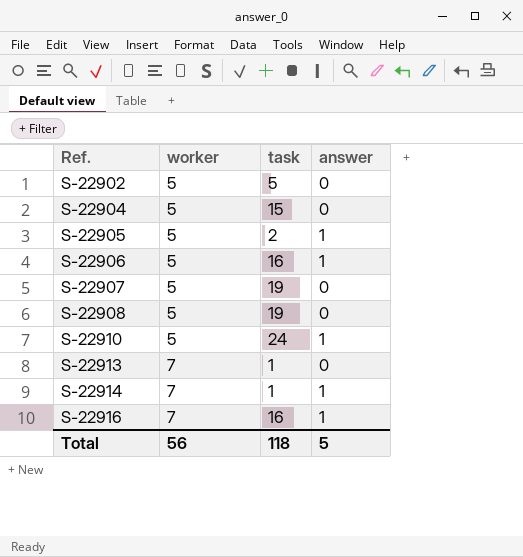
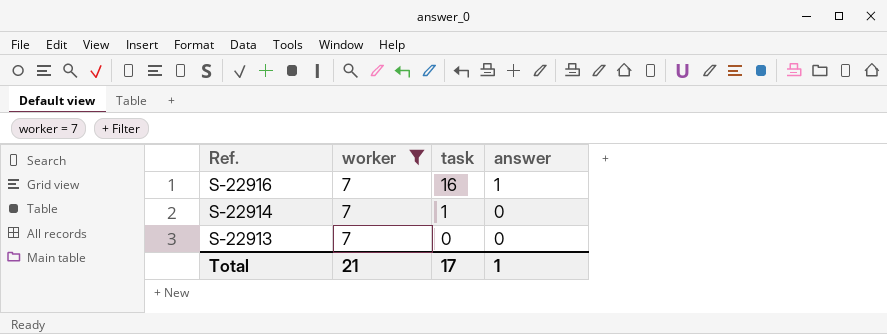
filter: none -> worker = 7
row order: Ref. ascending -> Ref. descending
S-22914 | answer: 1 -> 0
S-22913 | task: 1 -> 0
Total | worker: 56 -> 21
Total | task: 118 -> 17
Total | answer: 5 -> 1

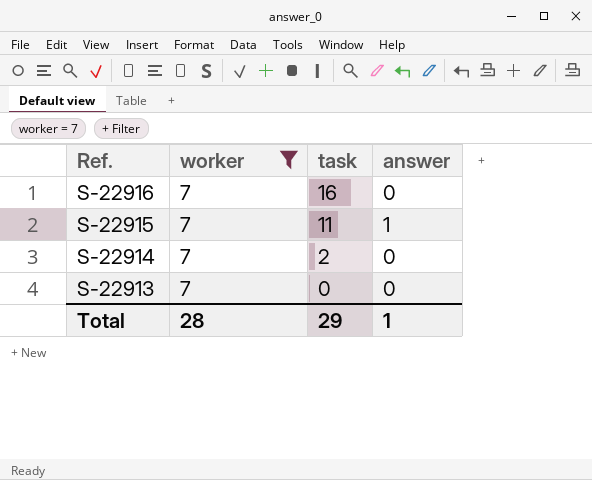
S-22916 | answer: 1 -> 0
row S-22915: none -> 7 | 11 | 1
S-22914 | task: 1 -> 2
Total | worker: 21 -> 28
Total | task: 17 -> 29

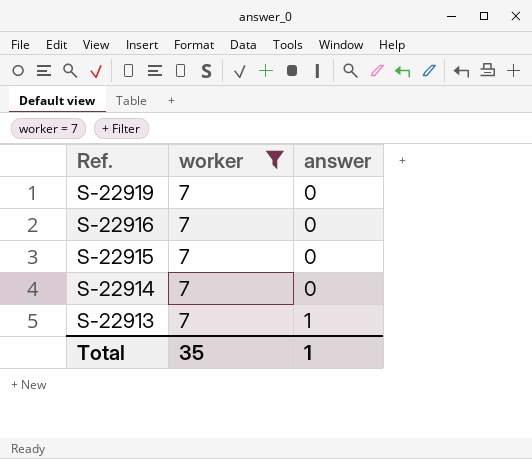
column task | position: 3 -> none
row S-22919: none -> 7 | 0
S-22915 | answer: 1 -> 0
S-22913 | answer: 0 -> 1
Total | worker: 28 -> 35

